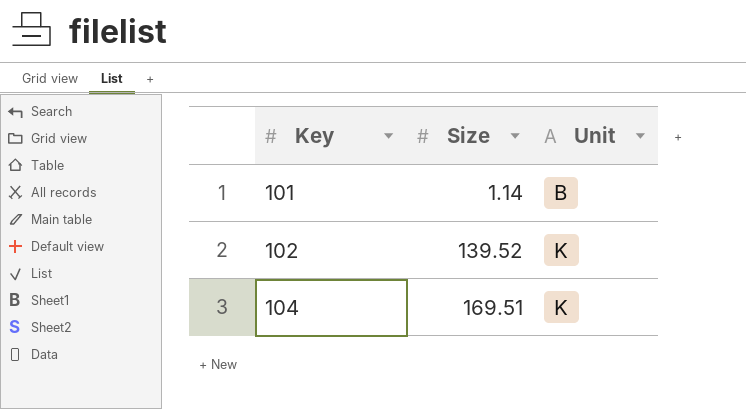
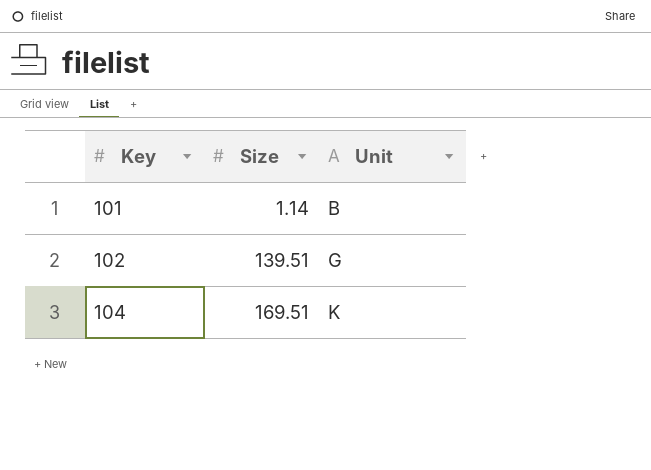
102 | Size: 139.52 -> 139.51
102 | Unit: K -> G

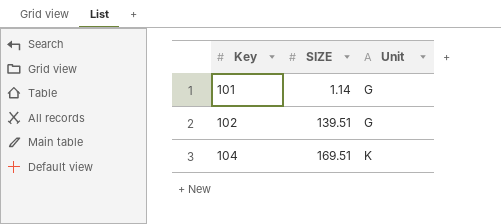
column name: Size -> SIZE
101 | Unit: B -> G

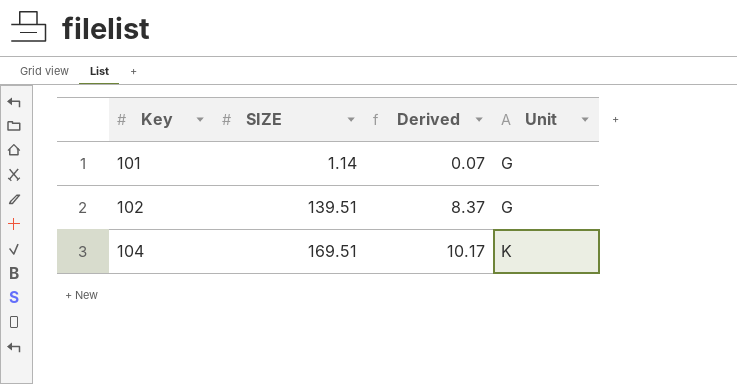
column Derived | formula: none -> [SIZE] * 0.06

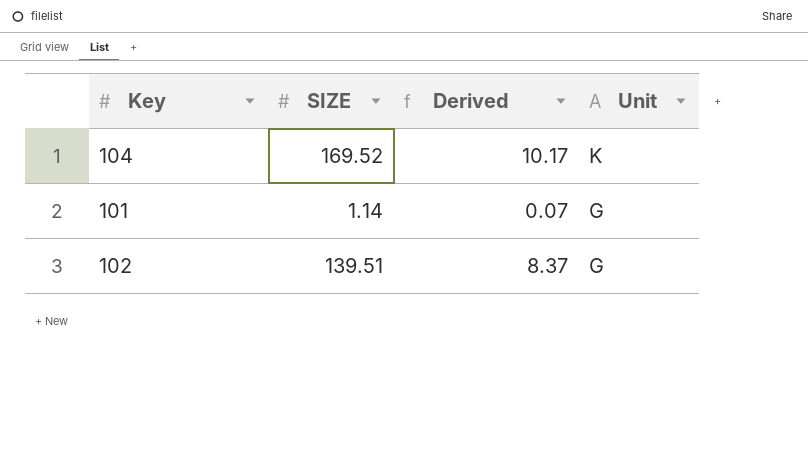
row order: Key ascending -> Unit descending
104 | SIZE: 169.51 -> 169.52

